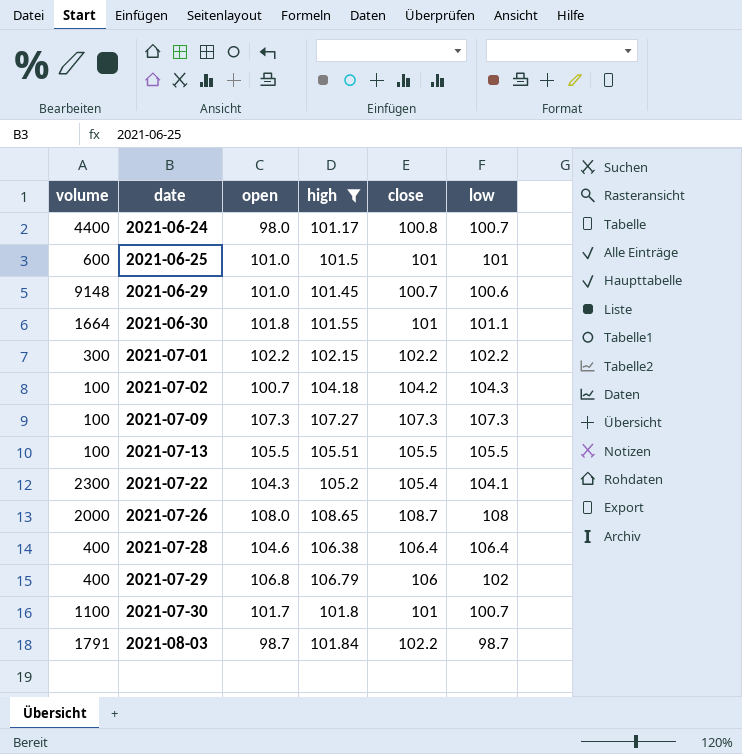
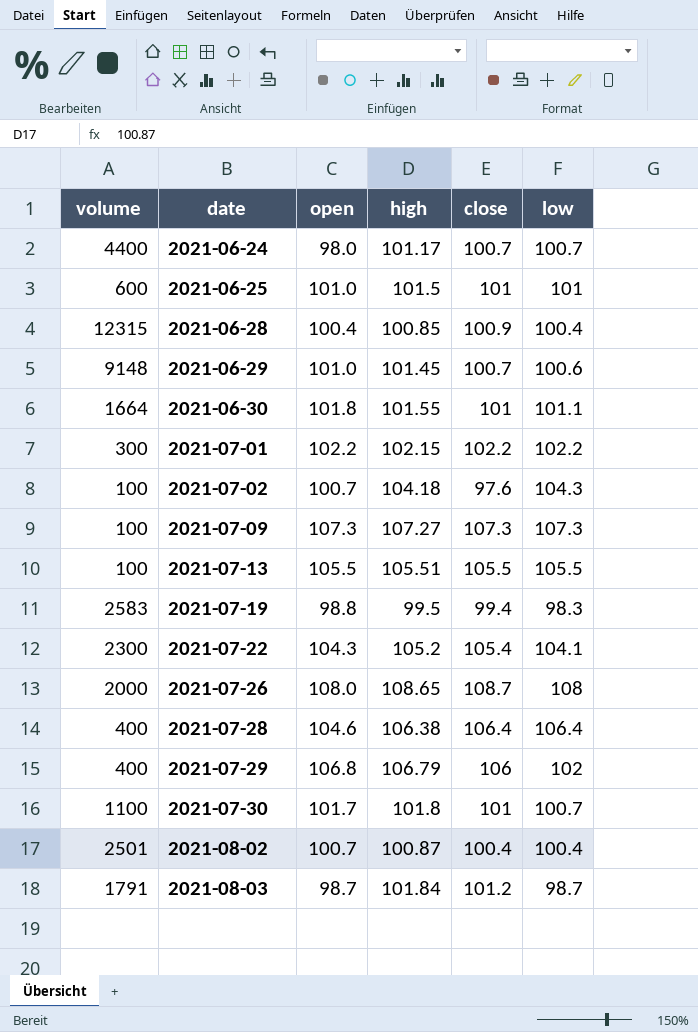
filter: high >= 101.17 -> none
2021-06-24 | close: 100.8 -> 100.7
2021-07-02 | close: 104.2 -> 97.6
2021-08-03 | close: 102.2 -> 101.2

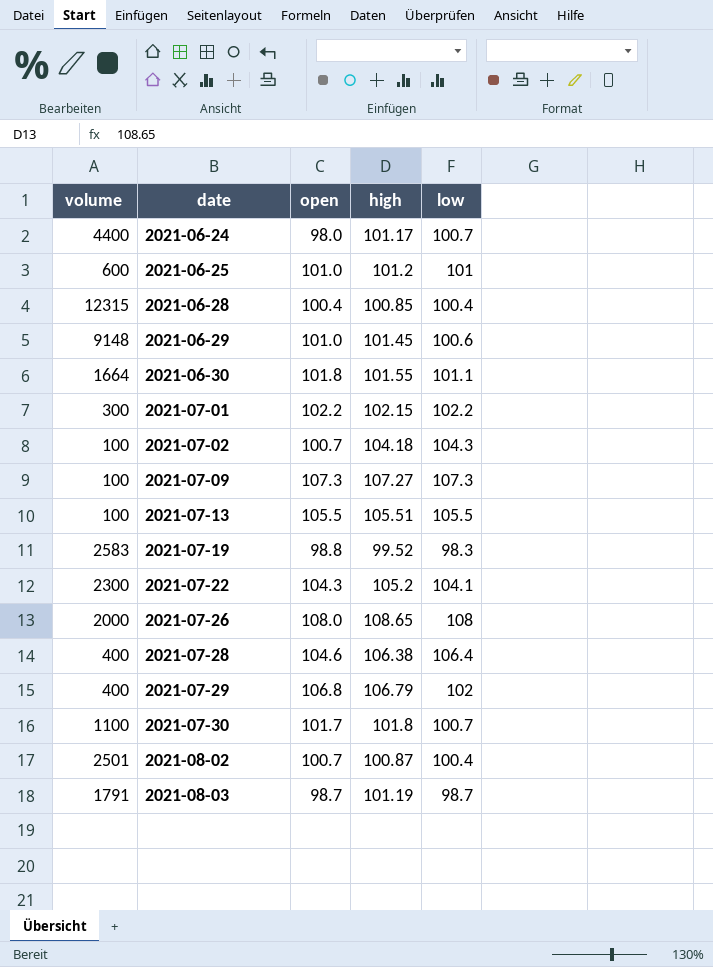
column close | position: 5 -> none
2021-06-25 | high: 101.5 -> 101.2
2021-07-19 | high: 99.5 -> 99.52
2021-08-03 | high: 101.84 -> 101.19

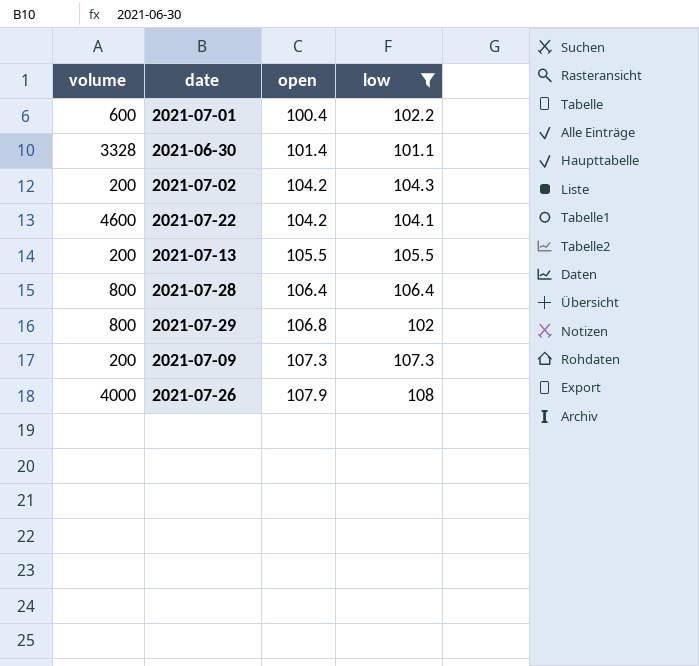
filter: none -> low >= 101.1
row order: date ascending -> open ascending
column high | position: 4 -> none
2021-07-01 | volume: 300 -> 600
2021-07-01 | open: 102.2 -> 100.4
2021-06-30 | volume: 1664 -> 3328
2021-06-30 | open: 101.8 -> 101.4
2021-07-02 | volume: 100 -> 200
2021-07-02 | open: 100.7 -> 104.2
2021-07-22 | volume: 2300 -> 4600
2021-07-22 | open: 104.3 -> 104.2
2021-07-13 | volume: 100 -> 200
2021-07-28 | volume: 400 -> 800
2021-07-28 | open: 104.6 -> 106.4
2021-07-29 | volume: 400 -> 800
2021-07-09 | volume: 100 -> 200
2021-07-26 | volume: 2000 -> 4000
2021-07-26 | open: 108.0 -> 107.9

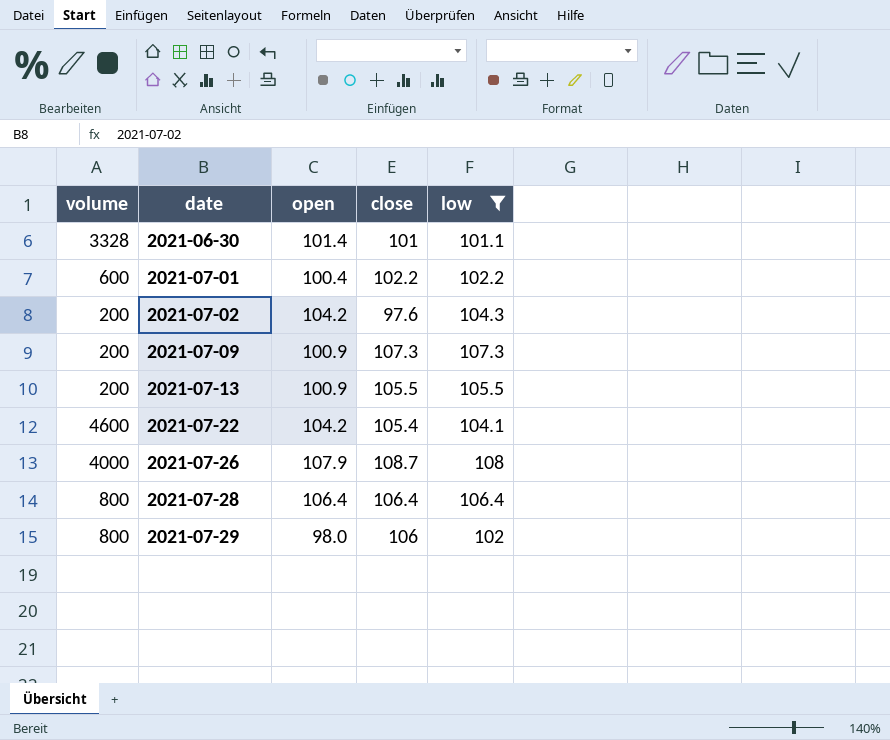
row order: open ascending -> date ascending
column close | position: none -> 4
2021-07-09 | open: 107.3 -> 100.9
2021-07-13 | open: 105.5 -> 100.9
2021-07-29 | open: 106.8 -> 98.0

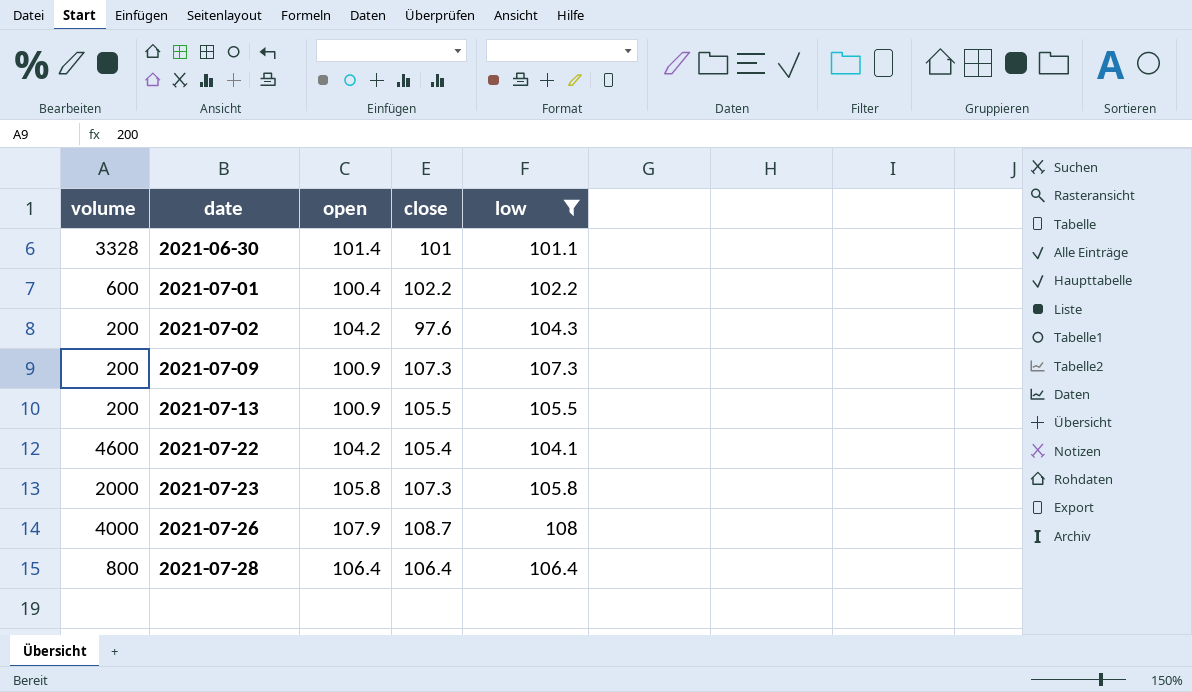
row 2021-07-29: 800 | 98.0 | 106 | 102 -> none
row 2021-07-23: none -> 2000 | 105.8 | 107.3 | 105.8

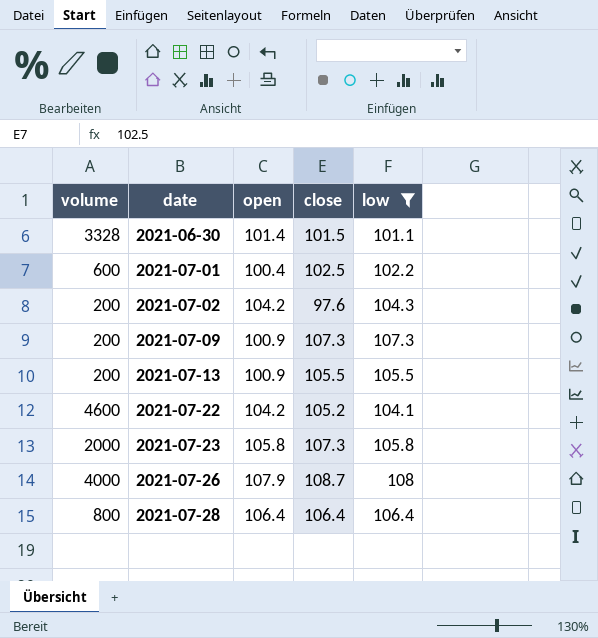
2021-06-30 | close: 101 -> 101.5
2021-07-01 | close: 102.2 -> 102.5
2021-07-22 | close: 105.4 -> 105.2

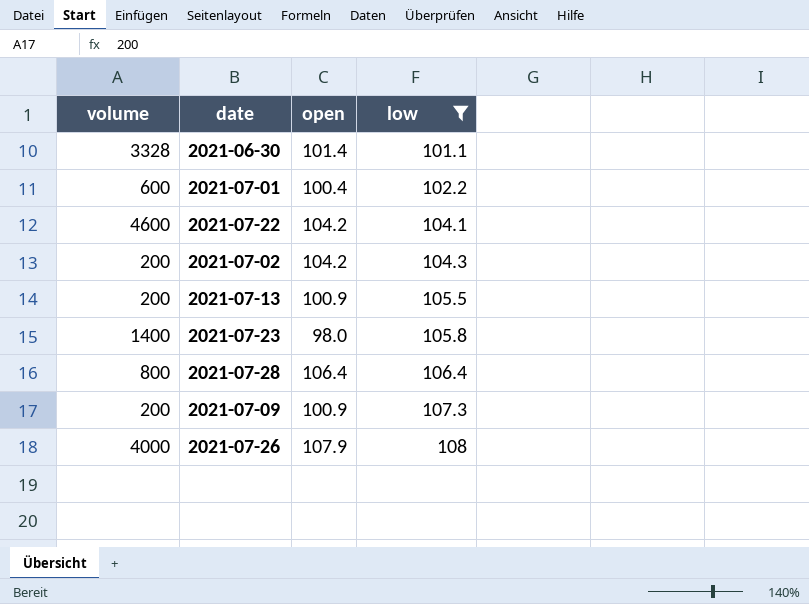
row order: date ascending -> low ascending
column close | position: 4 -> none
2021-07-23 | volume: 2000 -> 1400
2021-07-23 | open: 105.8 -> 98.0

